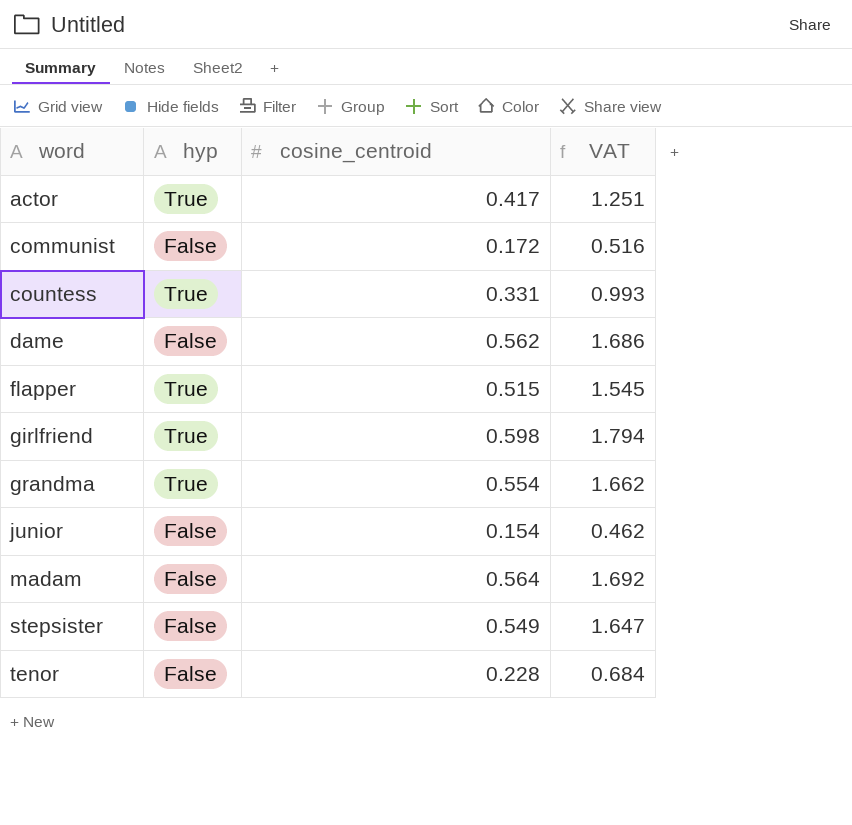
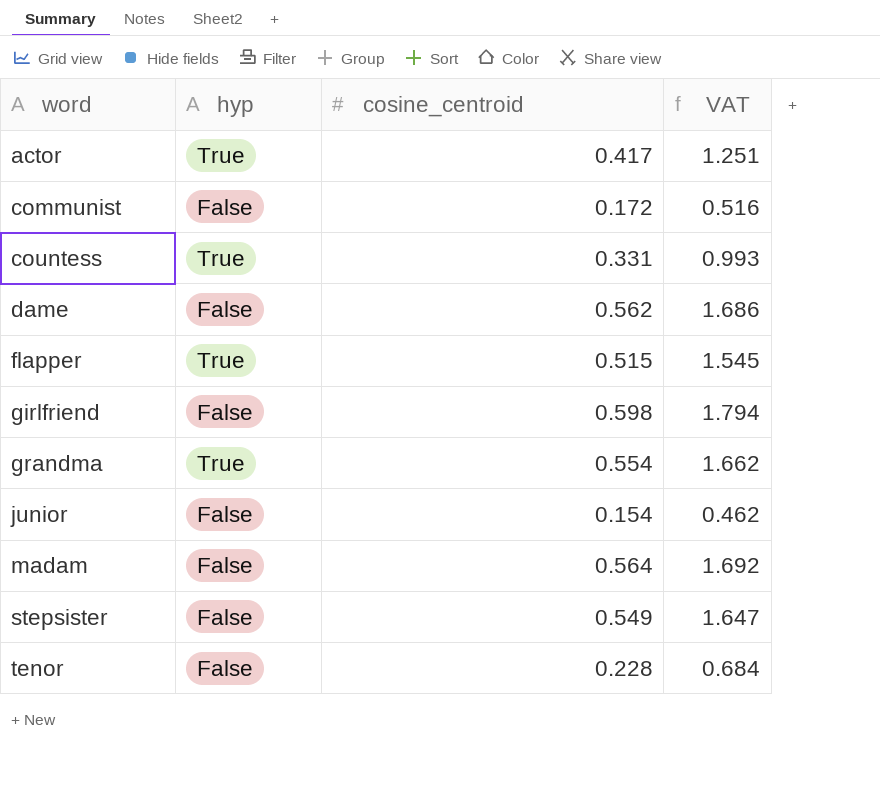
girlfriend | hyp: True -> False

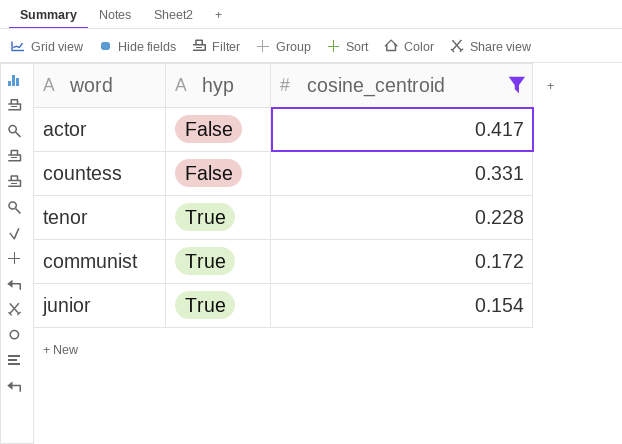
filter: none -> cosine_centroid <= 0.417
row order: word ascending -> hyp ascending
column VAT | formula: [cosine_centroid] * 3 -> none
actor | hyp: True -> False
countess | hyp: True -> False
tenor | hyp: False -> True
communist | hyp: False -> True
junior | hyp: False -> True

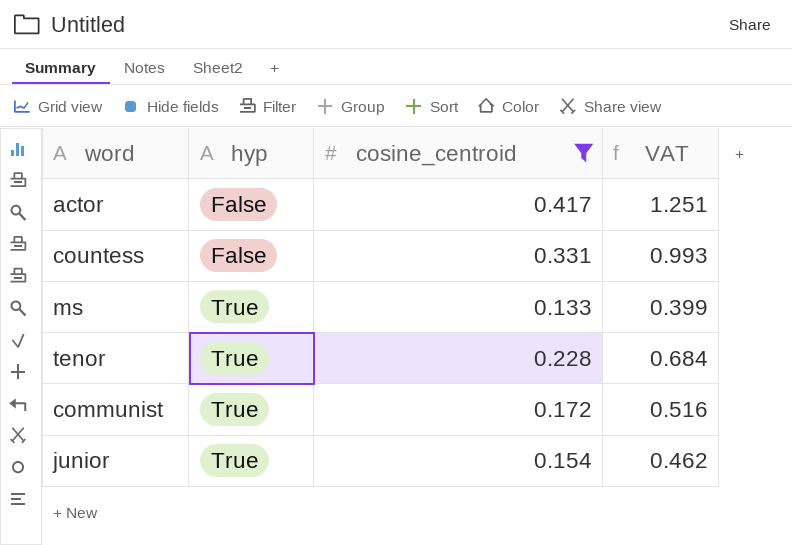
column VAT | formula: none -> [cosine_centroid] * 3
row ms: none -> True | 0.133 | 0.399

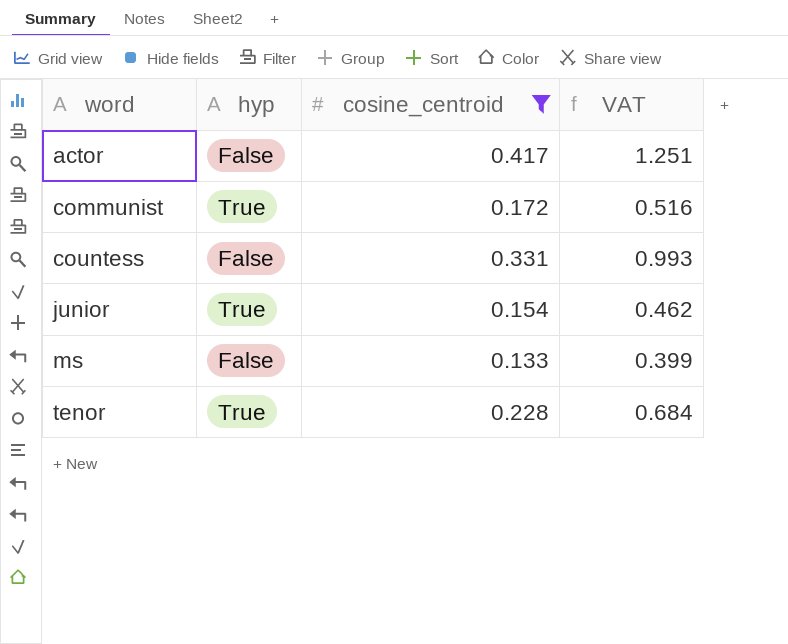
row order: hyp ascending -> word ascending
ms | hyp: True -> False

